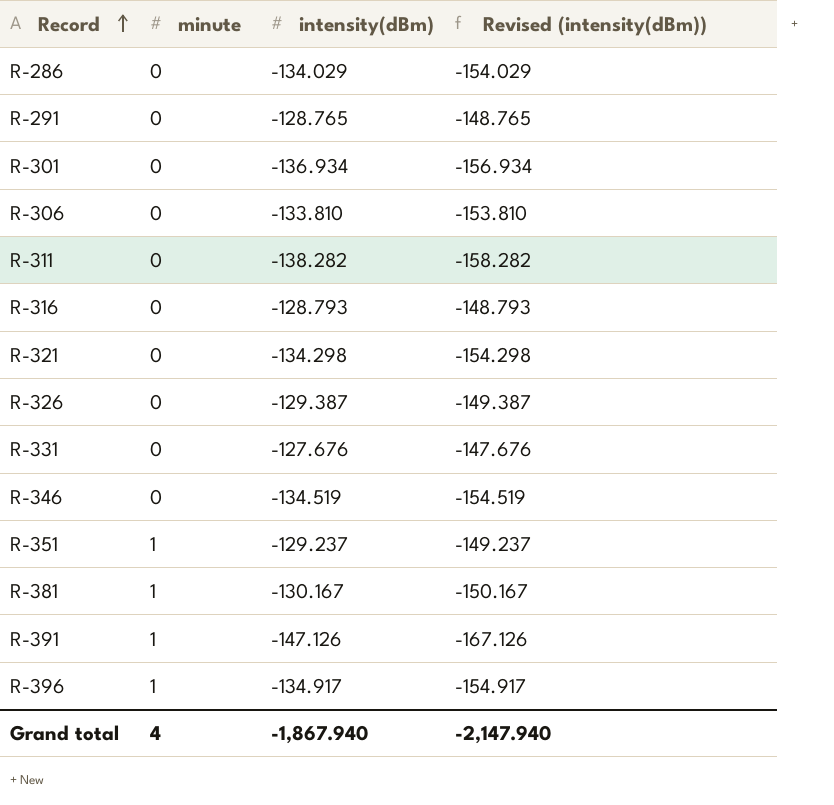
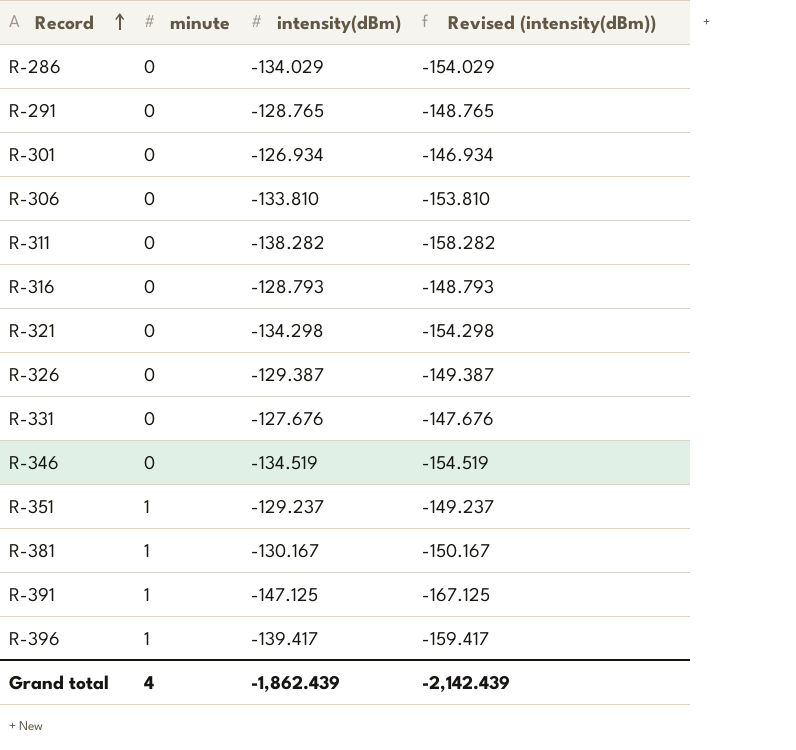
R-301 | intensity(dBm): -136.934 -> -126.934
R-301 | Revised (intensity(dBm)): -156.934 -> -146.934
R-391 | intensity(dBm): -147.126 -> -147.125
R-391 | Revised (intensity(dBm)): -167.126 -> -167.125
R-396 | intensity(dBm): -134.917 -> -139.417
R-396 | Revised (intensity(dBm)): -154.917 -> -159.417
Grand total | intensity(dBm): -1,867.940 -> -1,862.439
Grand total | Revised (intensity(dBm)): -2,147.940 -> -2,142.439

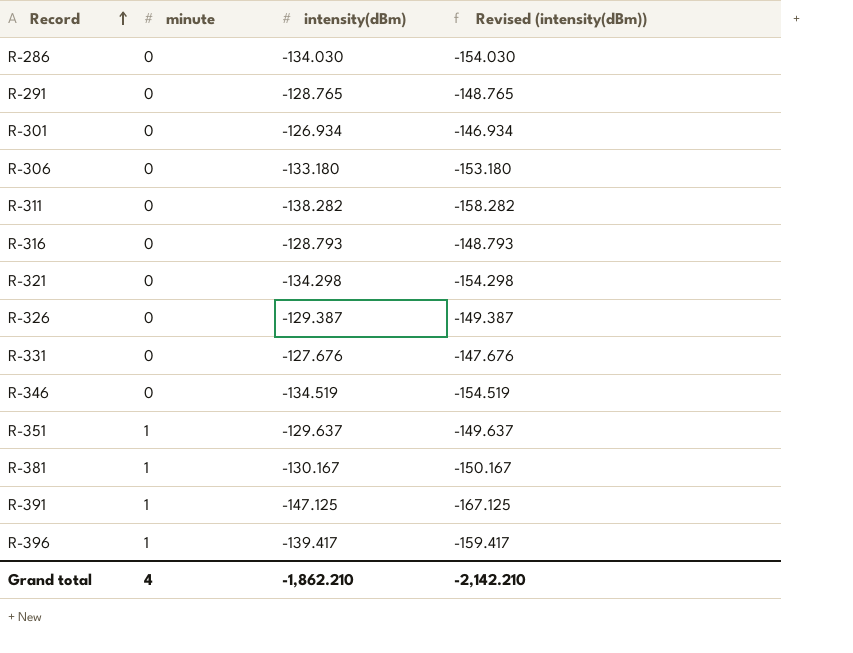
R-286 | intensity(dBm): -134.029 -> -134.030
R-286 | Revised (intensity(dBm)): -154.029 -> -154.030
R-306 | intensity(dBm): -133.810 -> -133.180
R-306 | Revised (intensity(dBm)): -153.810 -> -153.180
R-351 | intensity(dBm): -129.237 -> -129.637
R-351 | Revised (intensity(dBm)): -149.237 -> -149.637
Grand total | intensity(dBm): -1,862.439 -> -1,862.210
Grand total | Revised (intensity(dBm)): -2,142.439 -> -2,142.210

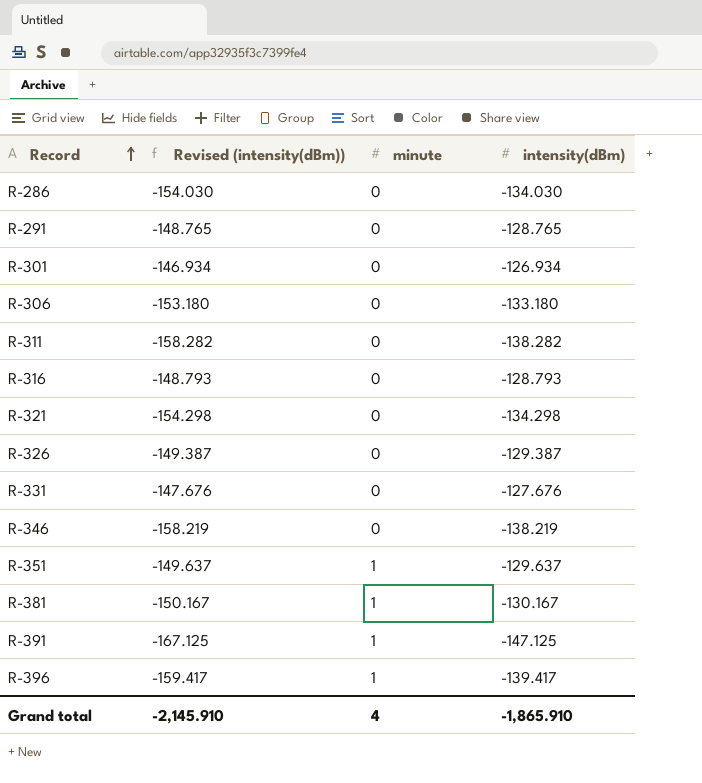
column Revised (intensity(dBm)) | position: 4 -> 2
R-346 | Revised (intensity(dBm)): -154.519 -> -158.219
R-346 | intensity(dBm): -134.519 -> -138.219
Grand total | Revised (intensity(dBm)): -2,142.210 -> -2,145.910
Grand total | intensity(dBm): -1,862.210 -> -1,865.910

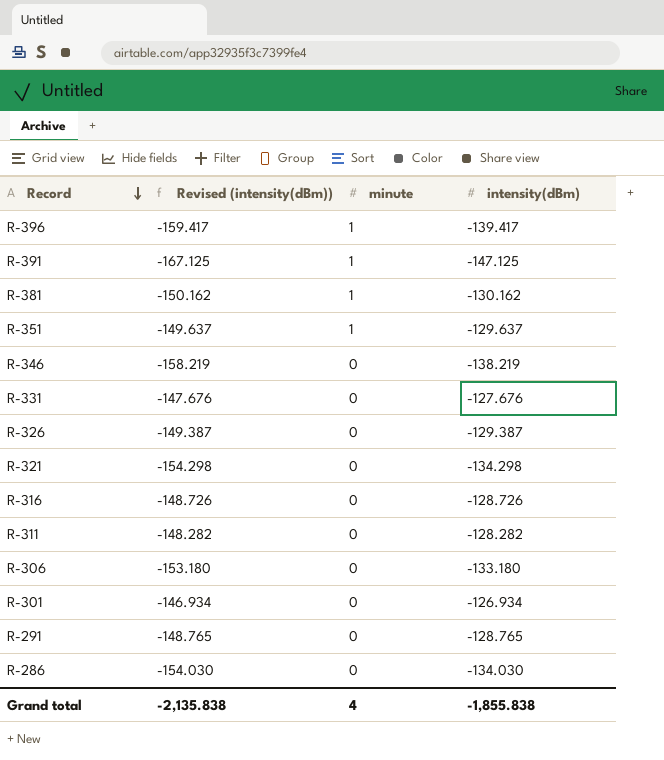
row order: Record ascending -> Record descending
R-381 | Revised (intensity(dBm)): -150.167 -> -150.162
R-381 | intensity(dBm): -130.167 -> -130.162
R-316 | Revised (intensity(dBm)): -148.793 -> -148.726
R-316 | intensity(dBm): -128.793 -> -128.726
R-311 | Revised (intensity(dBm)): -158.282 -> -148.282
R-311 | intensity(dBm): -138.282 -> -128.282
Grand total | Revised (intensity(dBm)): -2,145.910 -> -2,135.838
Grand total | intensity(dBm): -1,865.910 -> -1,855.838

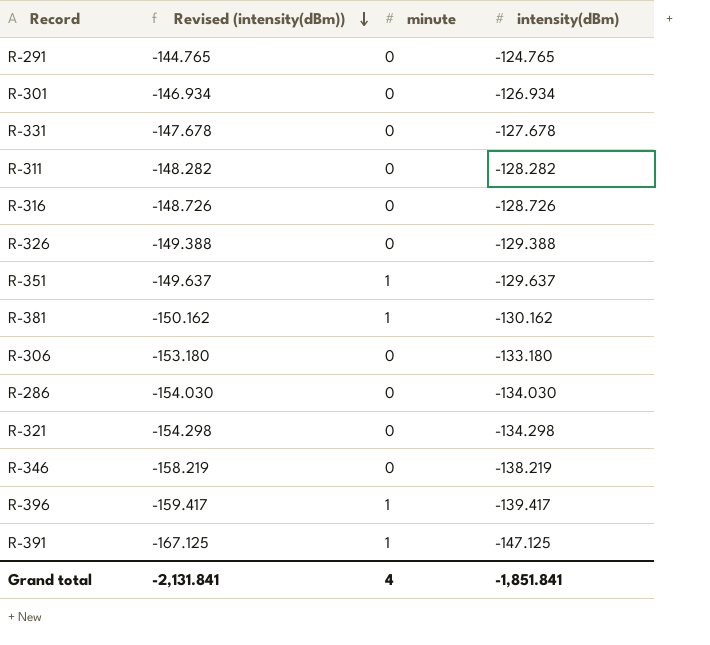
row order: Record descending -> Revised (intensity(dBm)) descending
R-291 | Revised (intensity(dBm)): -148.765 -> -144.765
R-291 | intensity(dBm): -128.765 -> -124.765
R-331 | Revised (intensity(dBm)): -147.676 -> -147.678
R-331 | intensity(dBm): -127.676 -> -127.678
R-326 | Revised (intensity(dBm)): -149.387 -> -149.388
R-326 | intensity(dBm): -129.387 -> -129.388
Grand total | Revised (intensity(dBm)): -2,135.838 -> -2,131.841
Grand total | intensity(dBm): -1,855.838 -> -1,851.841

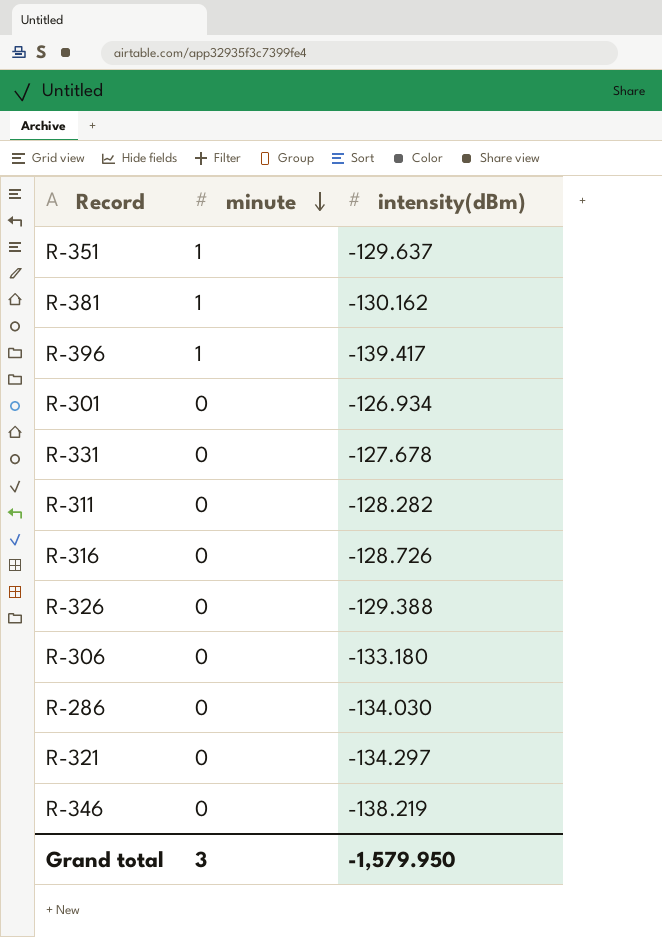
row order: Revised (intensity(dBm)) descending -> minute descending
column Revised (intensity(dBm)) | formula: [intensity(dBm)] - 20 -> none
row R-291: -144.765 | 0 | -124.765 -> none
row R-391: -167.125 | 1 | -147.125 -> none
R-321 | intensity(dBm): -134.298 -> -134.297
Grand total | minute: 4 -> 3
Grand total | intensity(dBm): -1,851.841 -> -1,579.950

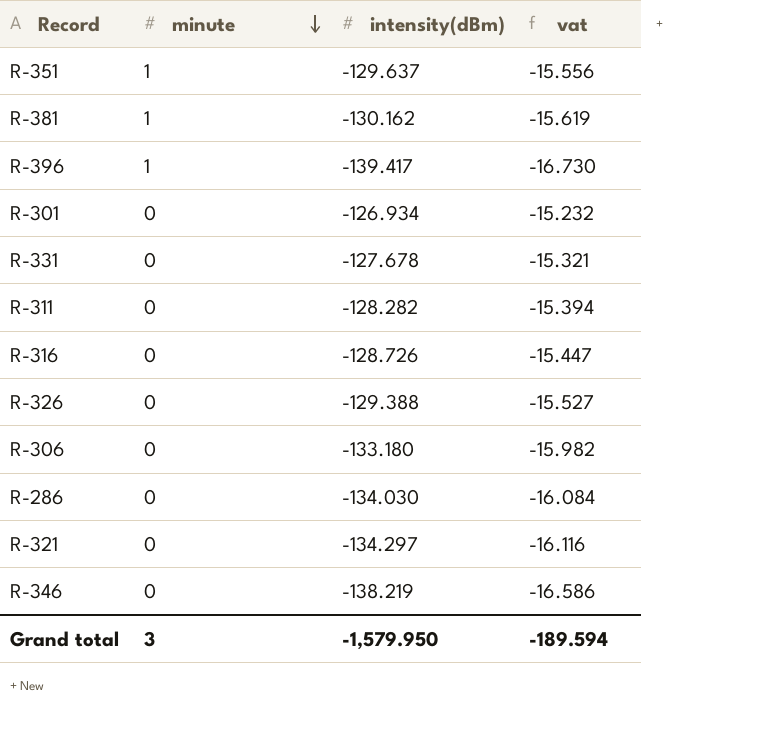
column vat | formula: none -> [intensity(dBm)] * 0.12

